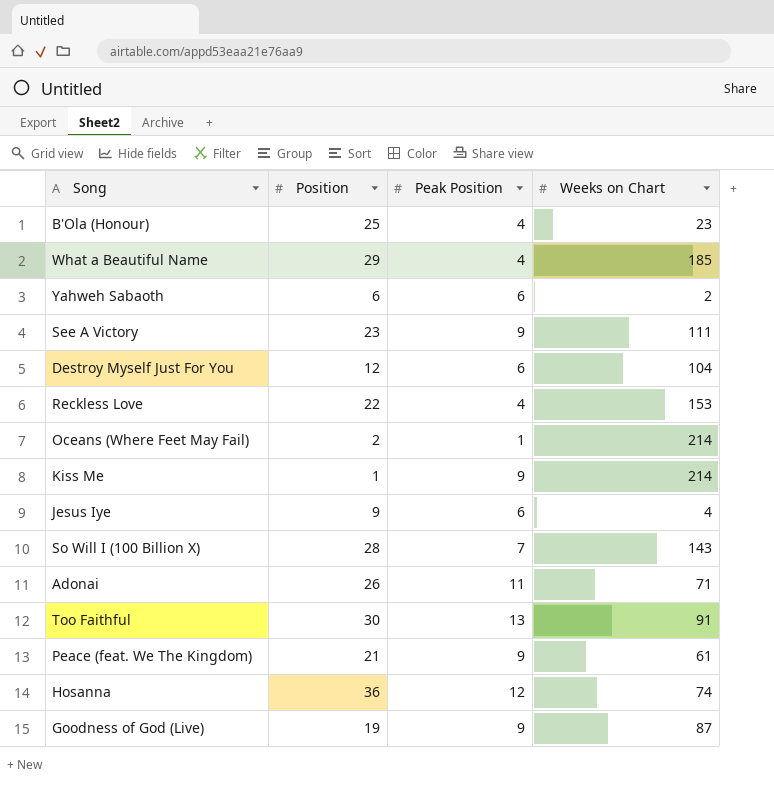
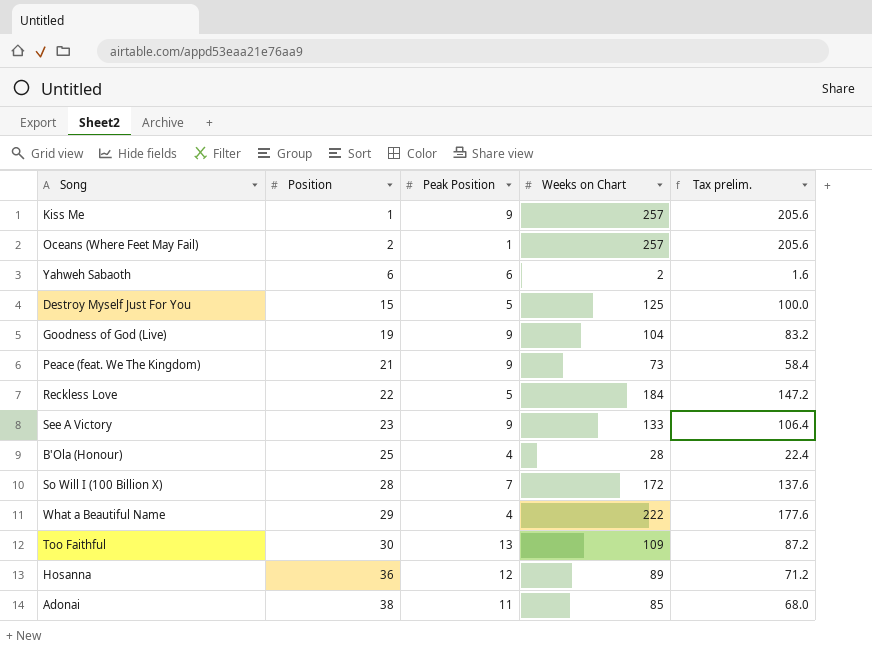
row order: none -> Position ascending
column Tax prelim. | formula: none -> [Weeks on Chart] * 0.8
row Jesus Iye: 9 | 6 | 4 -> none
Kiss Me | Weeks on Chart: 214 -> 257
Oceans (Where Feet May Fail) | Weeks on Chart: 214 -> 257
Destroy Myself Just For You | Position: 12 -> 15
Destroy Myself Just For You | Peak Position: 6 -> 5
Destroy Myself Just For You | Weeks on Chart: 104 -> 125
Goodness of God (Live) | Weeks on Chart: 87 -> 104
Peace (feat. We The Kingdom) | Weeks on Chart: 61 -> 73
Reckless Love | Peak Position: 4 -> 5
Reckless Love | Weeks on Chart: 153 -> 184
See A Victory | Weeks on Chart: 111 -> 133
B'Ola (Honour) | Weeks on Chart: 23 -> 28
So Will I (100 Billion X) | Weeks on Chart: 143 -> 172
What a Beautiful Name | Weeks on Chart: 185 -> 222
Too Faithful | Weeks on Chart: 91 -> 109
Hosanna | Weeks on Chart: 74 -> 89
Adonai | Position: 26 -> 38
Adonai | Weeks on Chart: 71 -> 85

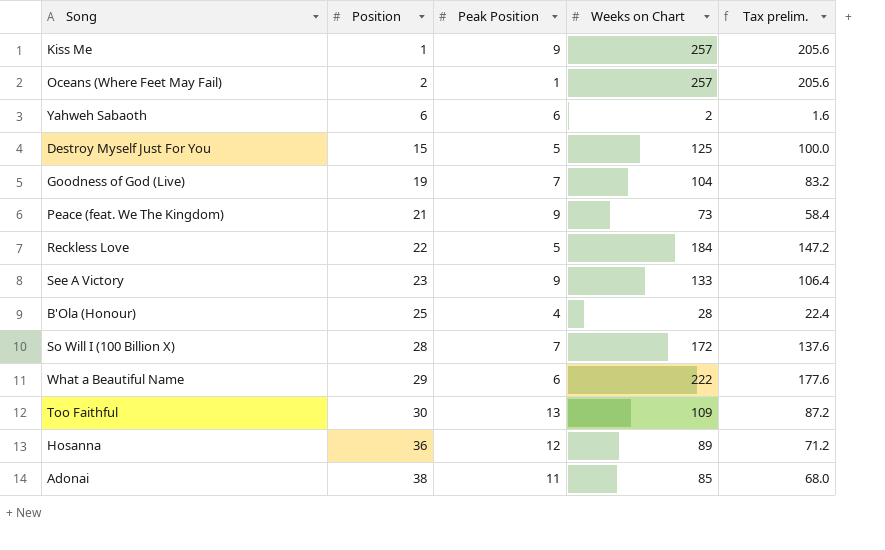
Goodness of God (Live) | Peak Position: 9 -> 7
What a Beautiful Name | Peak Position: 4 -> 6

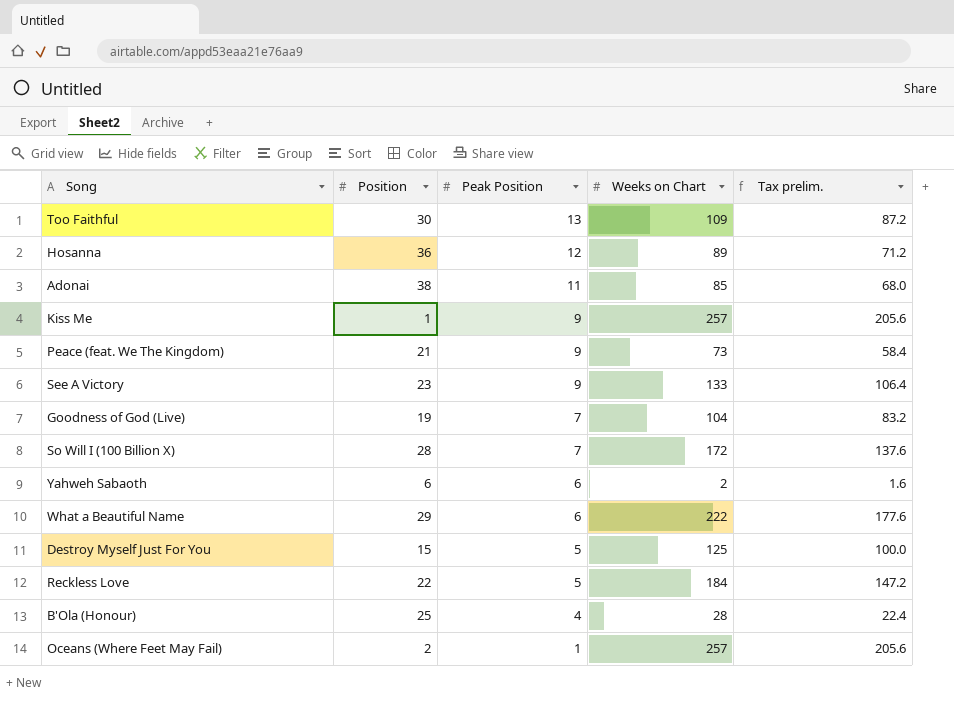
row order: Position ascending -> Peak Position descending

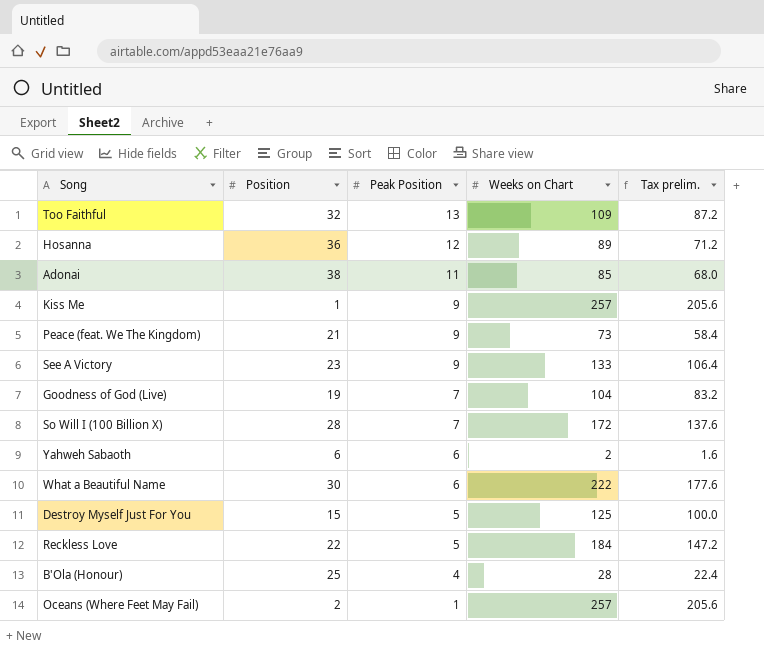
Too Faithful | Position: 30 -> 32
What a Beautiful Name | Position: 29 -> 30

